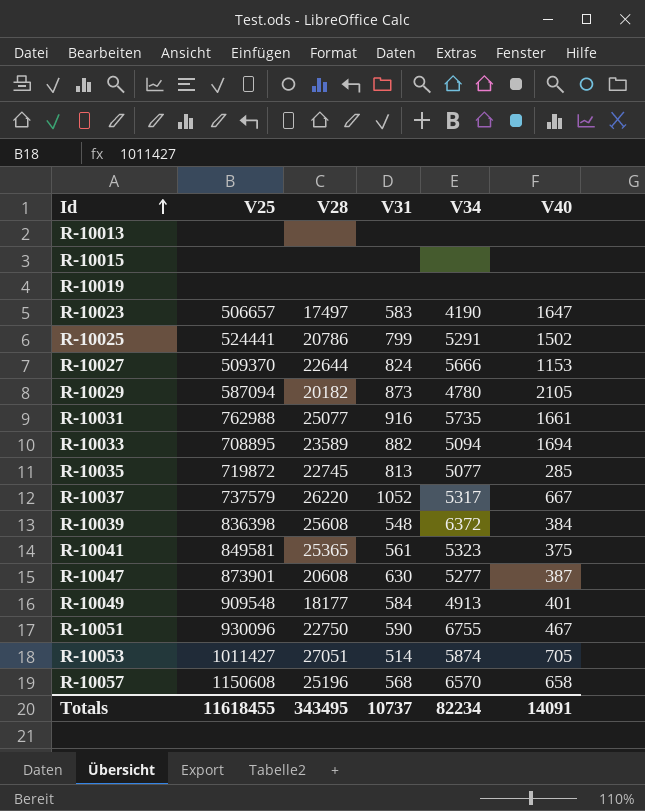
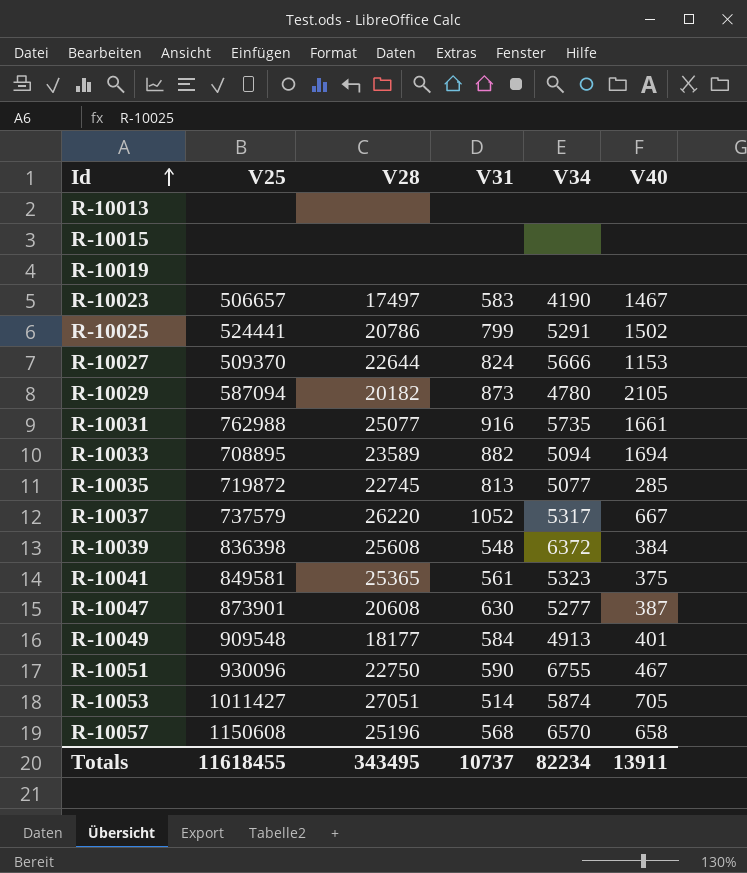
R-10023 | V40: 1647 -> 1467
Totals | V40: 14091 -> 13911

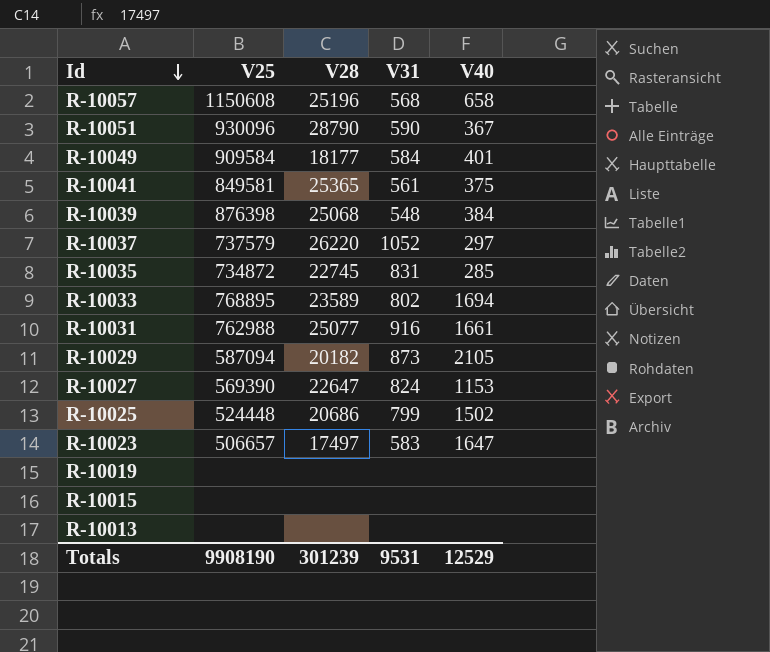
row order: Id ascending -> Id descending
column V34 | position: 5 -> none
row R-10047: 873901 | 20608 | 630 | 5277 | 387 -> none
row R-10053: 1011427 | 27051 | 514 | 5874 | 705 -> none
R-10051 | V28: 22750 -> 28790
R-10051 | V40: 467 -> 367
R-10049 | V25: 909548 -> 909584
R-10039 | V25: 836398 -> 876398
R-10039 | V28: 25608 -> 25068
R-10037 | V40: 667 -> 297
R-10035 | V25: 719872 -> 734872
R-10035 | V31: 813 -> 831
R-10033 | V25: 708895 -> 768895
R-10033 | V31: 882 -> 802
R-10027 | V25: 509370 -> 569390
R-10027 | V28: 22644 -> 22647
R-10025 | V25: 524441 -> 524448
R-10025 | V28: 20786 -> 20686
R-10023 | V40: 1467 -> 1647
Totals | V25: 11618455 -> 9908190
Totals | V28: 343495 -> 301239
Totals | V31: 10737 -> 9531
Totals | V40: 13911 -> 12529

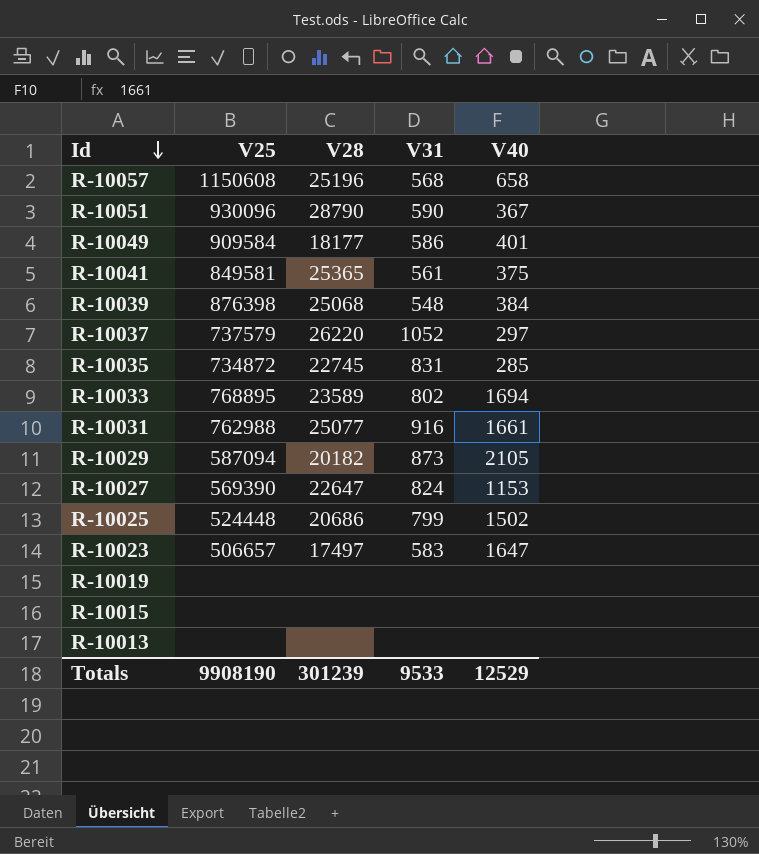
R-10049 | V31: 584 -> 586
Totals | V31: 9531 -> 9533

